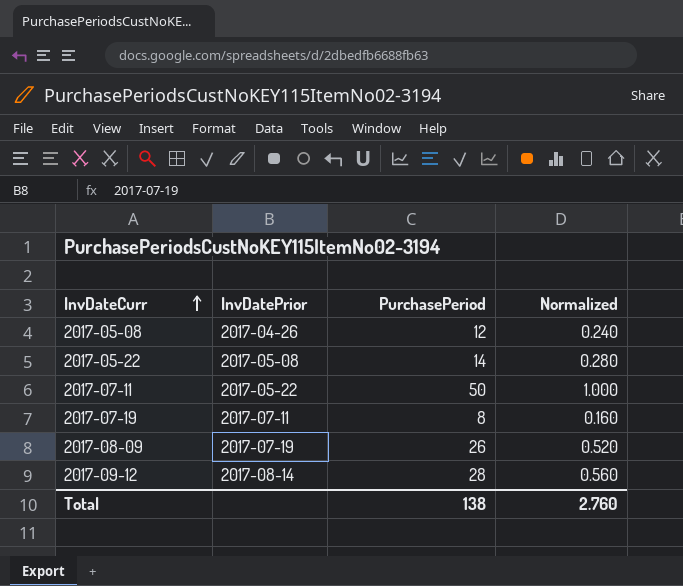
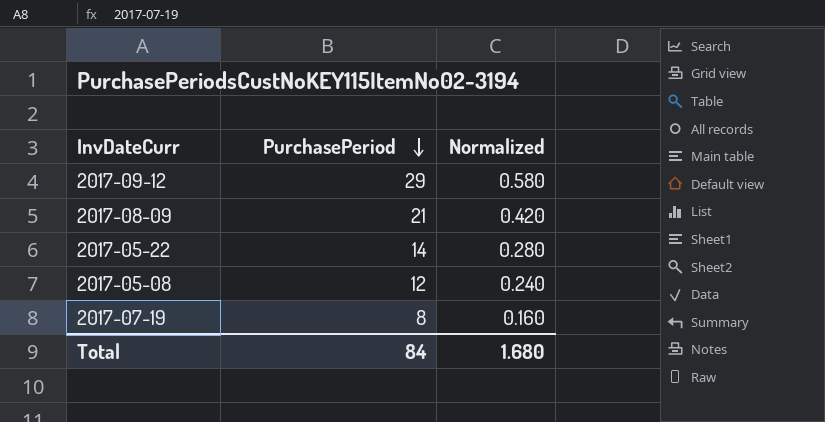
row order: InvDateCurr ascending -> PurchasePeriod descending
column InvDatePrior | position: 2 -> none
row 2017-07-11: 2017-05-22 | 50 | 1.000 -> none
2017-09-12 | PurchasePeriod: 28 -> 29
2017-09-12 | Normalized: 0.560 -> 0.580
2017-08-09 | PurchasePeriod: 26 -> 21
2017-08-09 | Normalized: 0.520 -> 0.420
Total | PurchasePeriod: 138 -> 84
Total | Normalized: 2.760 -> 1.680

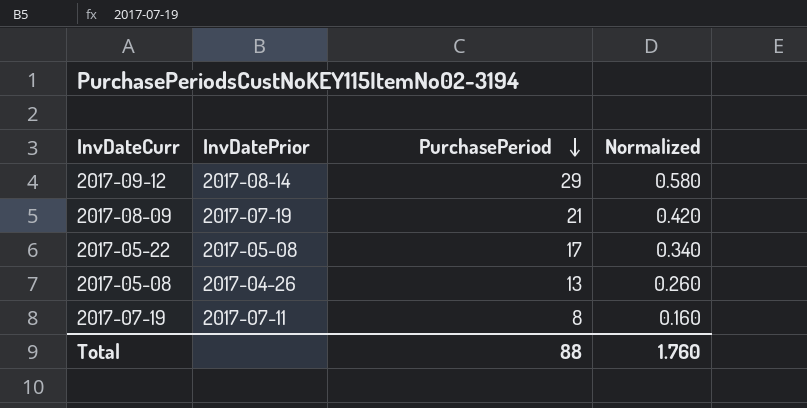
column InvDatePrior | position: none -> 2
2017-05-22 | PurchasePeriod: 14 -> 17
2017-05-22 | Normalized: 0.280 -> 0.340
2017-05-08 | PurchasePeriod: 12 -> 13
2017-05-08 | Normalized: 0.240 -> 0.260
Total | PurchasePeriod: 84 -> 88
Total | Normalized: 1.680 -> 1.760

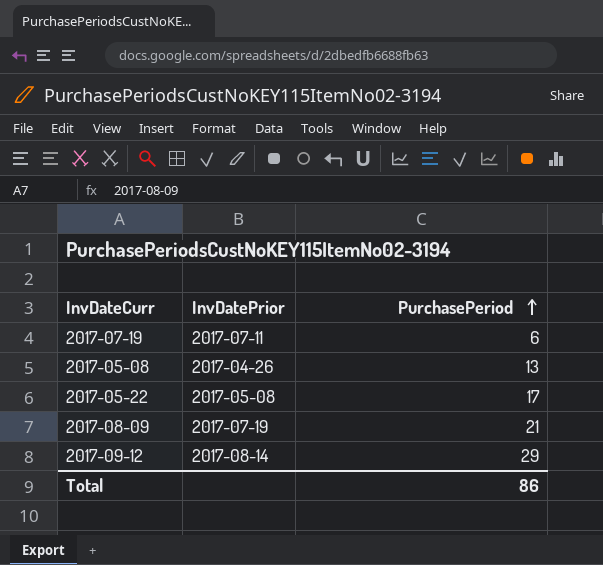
row order: PurchasePeriod descending -> PurchasePeriod ascending
column Normalized | formula: [PurchasePeriod] * 0.02 -> none
2017-07-19 | PurchasePeriod: 8 -> 6
Total | PurchasePeriod: 88 -> 86

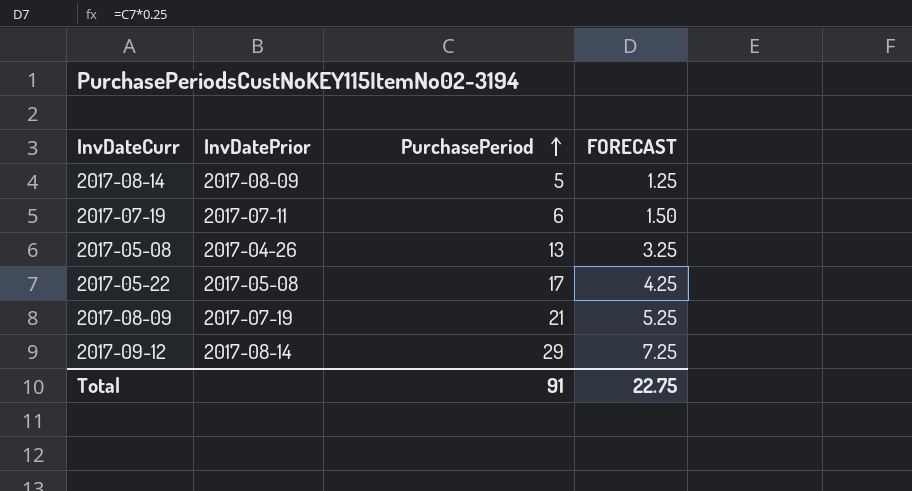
column FORECAST | formula: none -> [PurchasePeriod] * 0.25
row 2017-08-14: none -> 2017-08-09 | 5 | 1.25
Total | PurchasePeriod: 86 -> 91

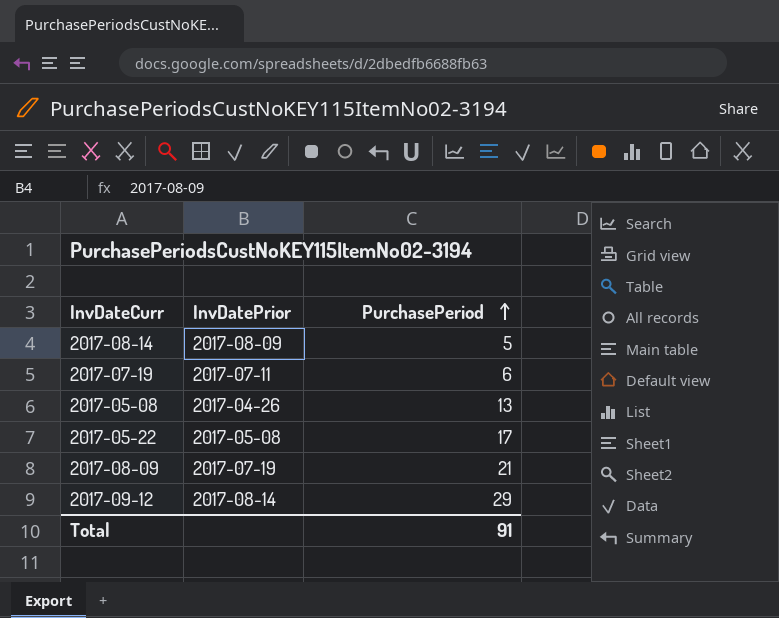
column FORECAST | formula: [PurchasePeriod] * 0.25 -> none

